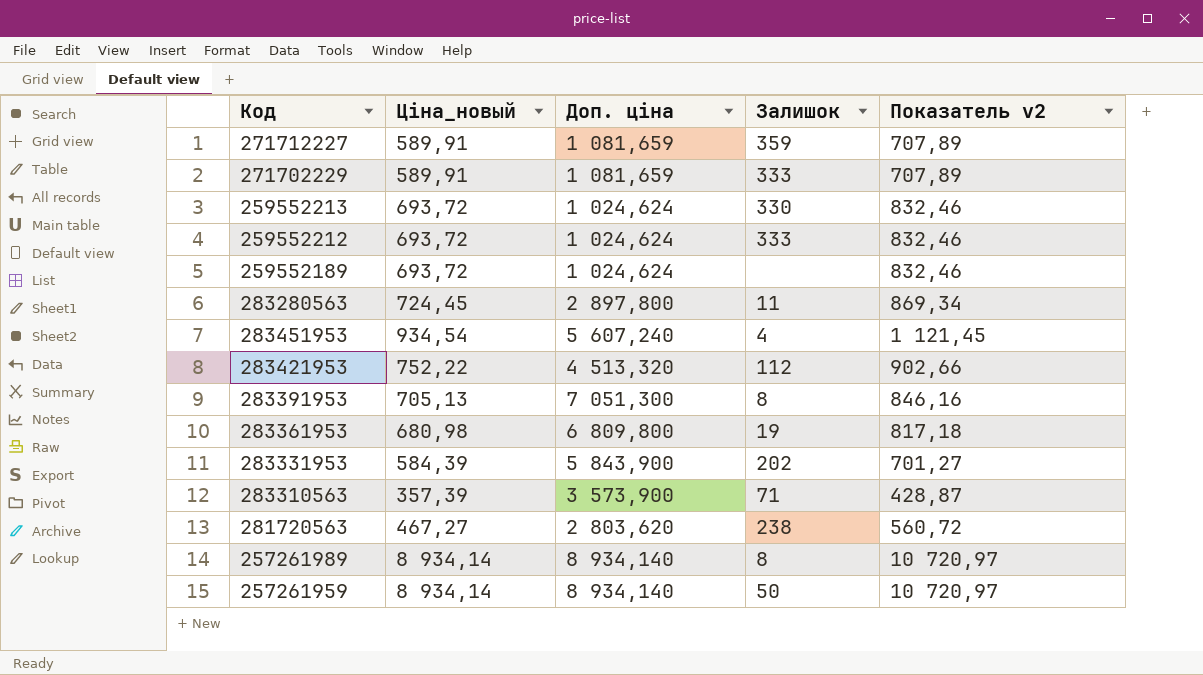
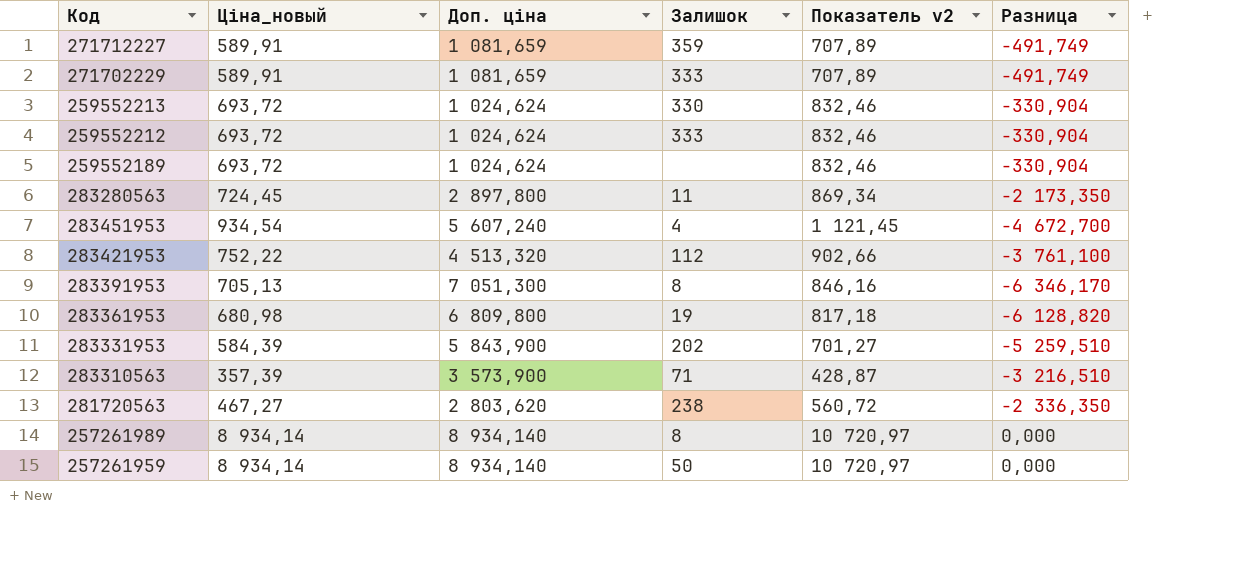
column Разница | formula: none -> [Ціна_новый] - [Доп. ціна]

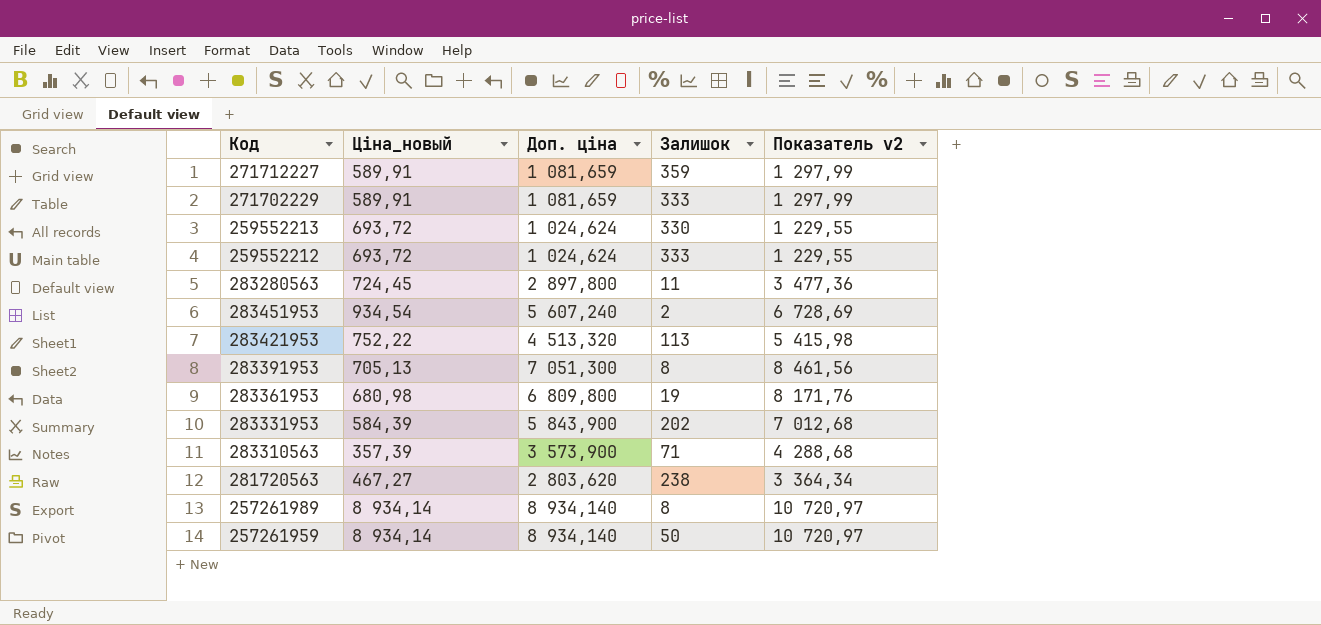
column Разница | formula: [Ціна_новый] - [Доп. ціна] -> none
column Показатель v2 | formula: [Ціна_новый] * 1,2 -> [Доп. ціна] * 1,2
row 259552189: 693,72 | 1 024,624 | none | 832,46 | -330,904 -> none
283451953 | Залишок: 4 -> 2
283421953 | Залишок: 112 -> 113

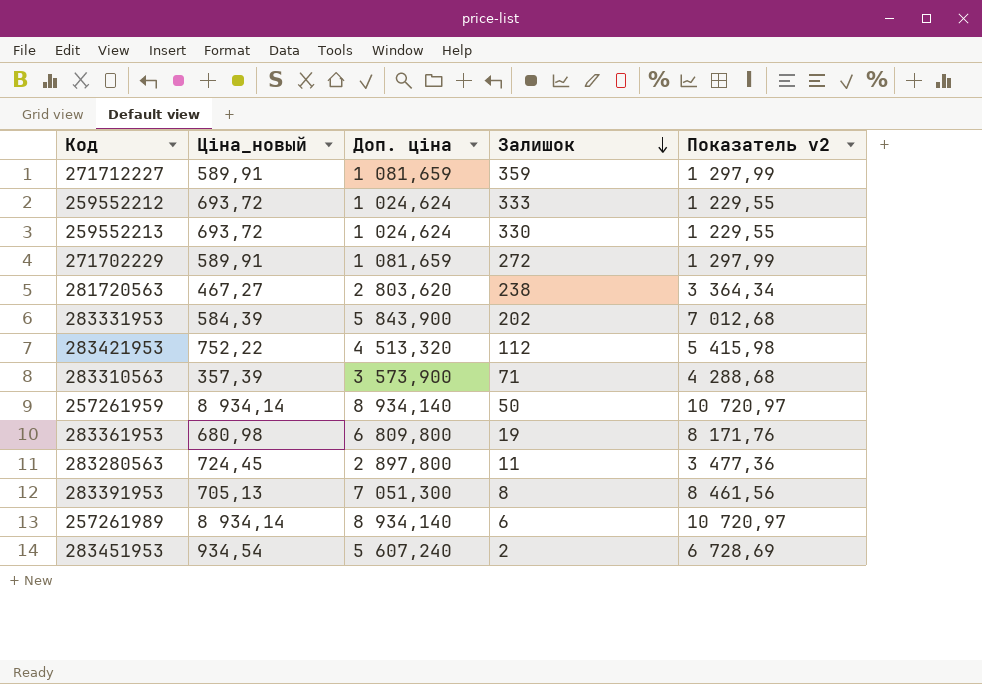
row order: none -> Залишок descending
271702229 | Залишок: 333 -> 272
283421953 | Залишок: 113 -> 112
257261989 | Залишок: 8 -> 6

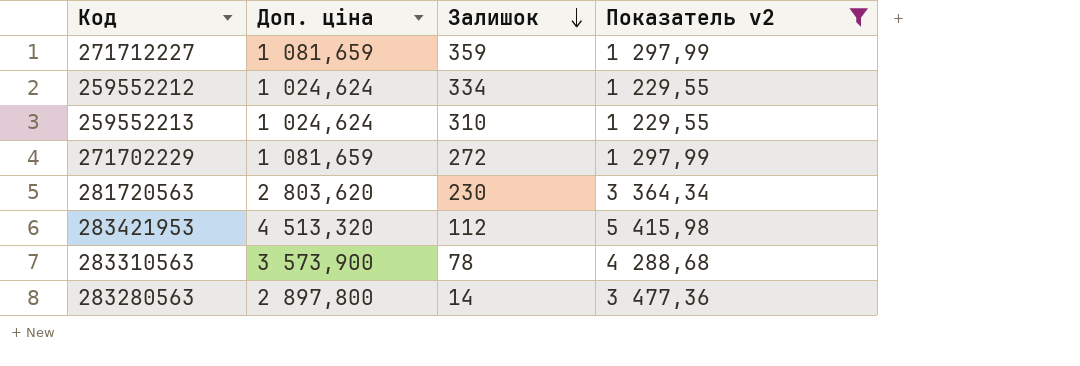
filter: none -> Показатель v2 <= 5 415,98
column Ціна_новый | position: 2 -> none
259552212 | Залишок: 333 -> 334
259552213 | Залишок: 330 -> 310
281720563 | Залишок: 238 -> 230
283310563 | Залишок: 71 -> 78
283280563 | Залишок: 11 -> 14

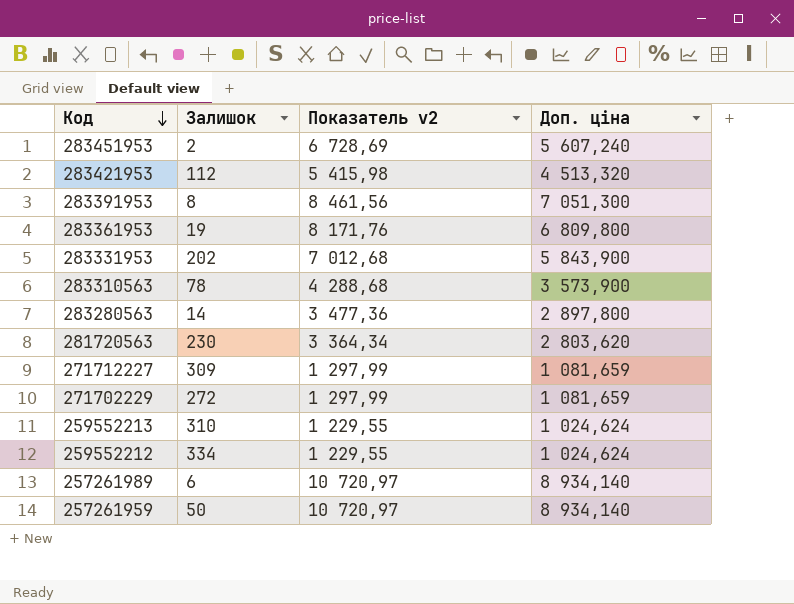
filter: Показатель v2 <= 5 415,98 -> none
row order: Залишок descending -> Код descending
column Доп. ціна | position: 2 -> 4
271712227 | Залишок: 359 -> 309

